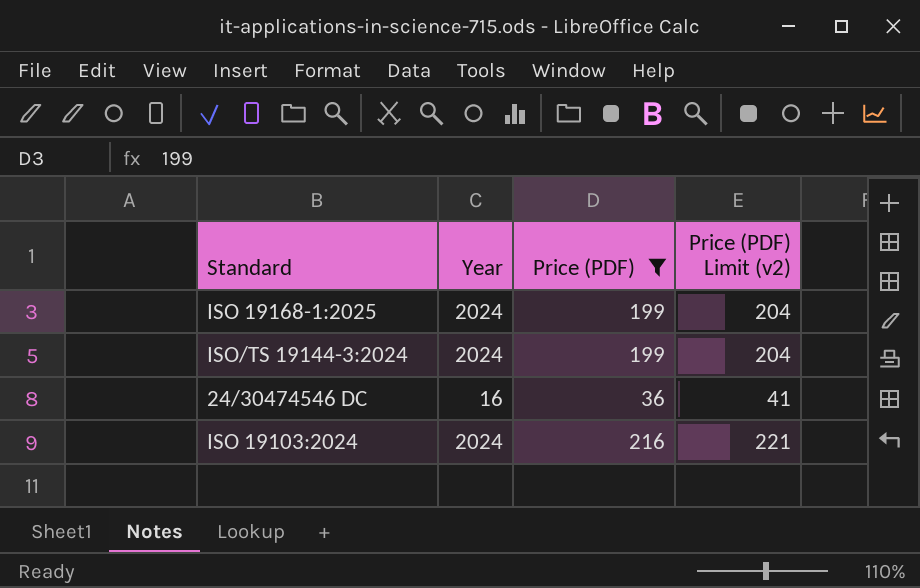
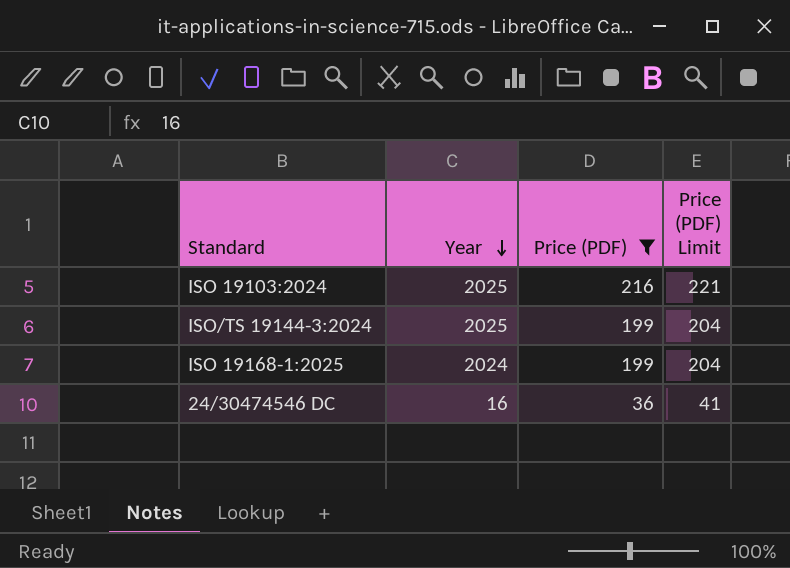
row order: none -> Year descending
column name: Price (PDF) Limit (v2) -> Price (PDF) Limit
ISO 19103:2024 | Year: 2024 -> 2025
ISO/TS 19144-3:2024 | Year: 2024 -> 2025

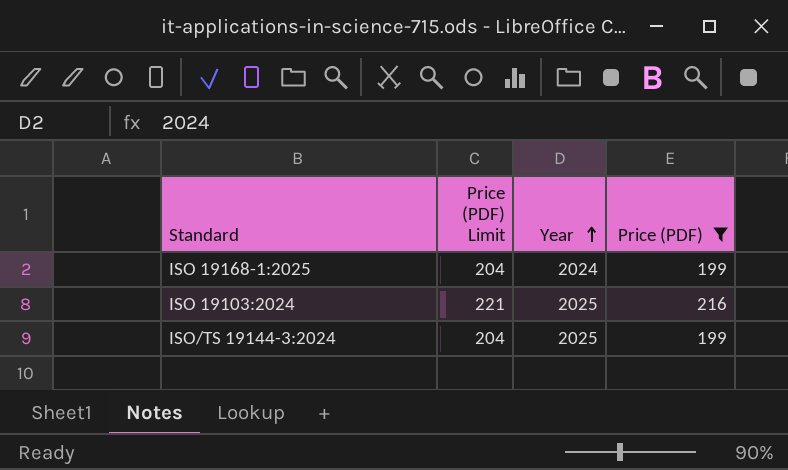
row order: Year descending -> Year ascending
column Price (PDF) Limit | position: 4 -> 2
row 24/30474546 DC: 16 | 36 | 41 -> none

